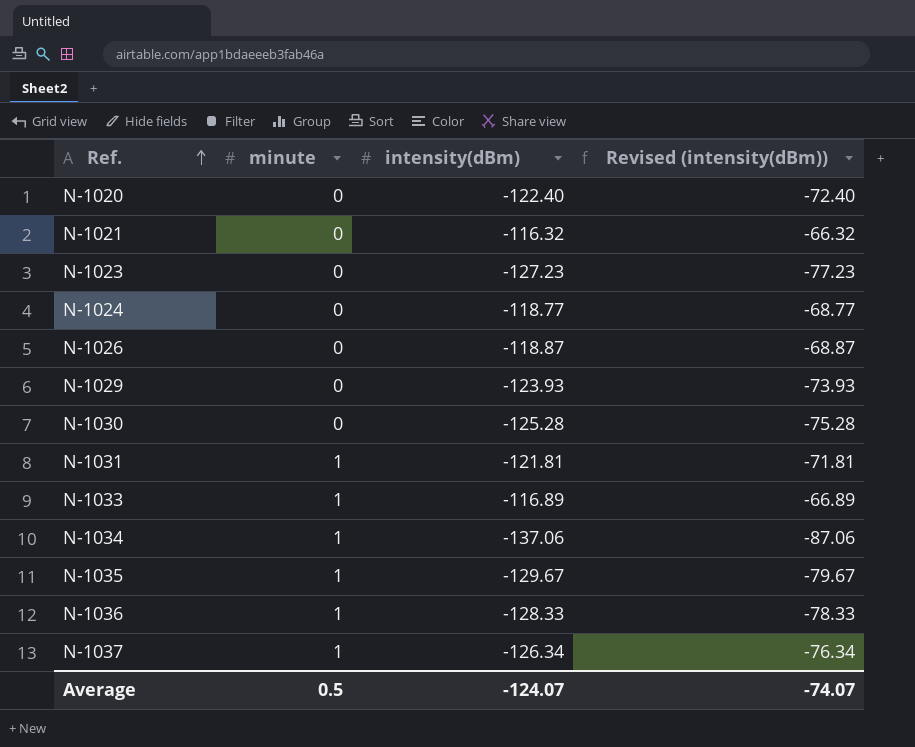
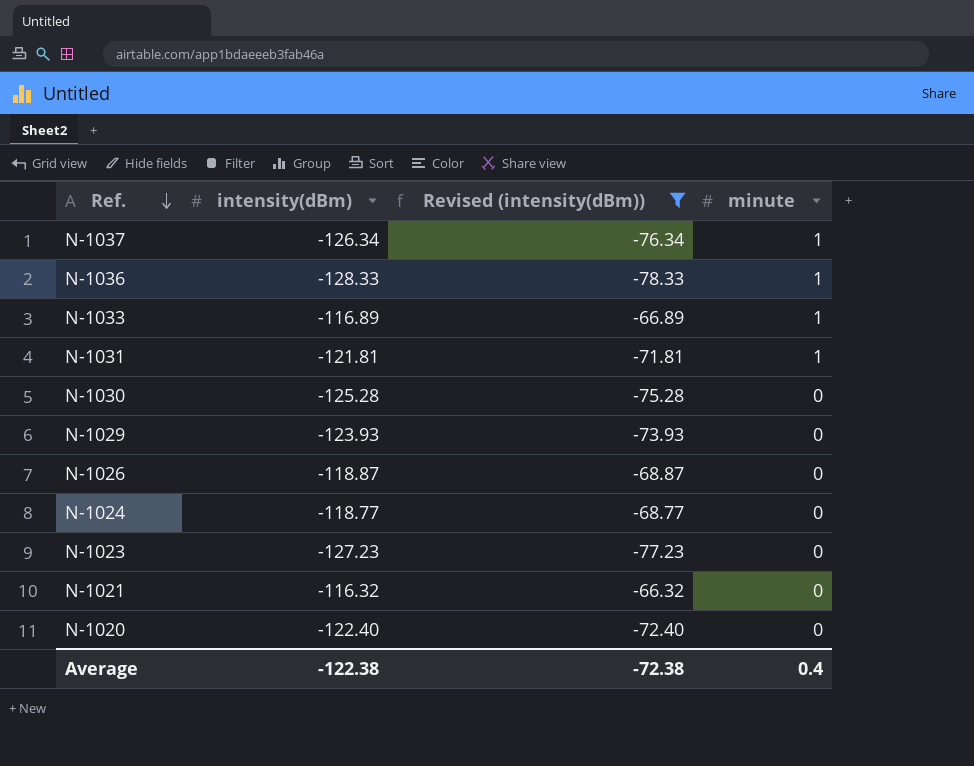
filter: none -> Revised (intensity(dBm)) >= -78.33
row order: Ref. ascending -> Ref. descending
column minute | position: 2 -> 4
Average | intensity(dBm): -124.07 -> -122.38
Average | Revised (intensity(dBm)): -74.07 -> -72.38
Average | minute: 0.5 -> 0.4

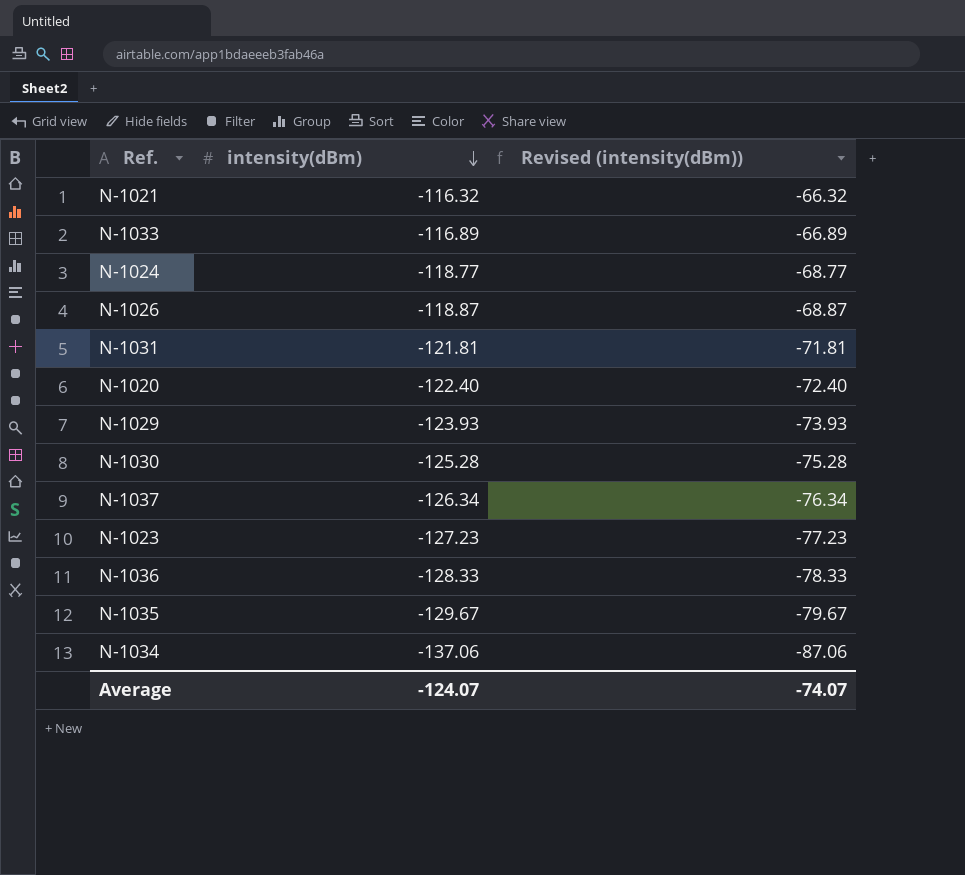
filter: Revised (intensity(dBm)) >= -78.33 -> none
row order: Ref. descending -> intensity(dBm) descending
column minute | position: 4 -> none
Average | intensity(dBm): -122.38 -> -124.07
Average | Revised (intensity(dBm)): -72.38 -> -74.07

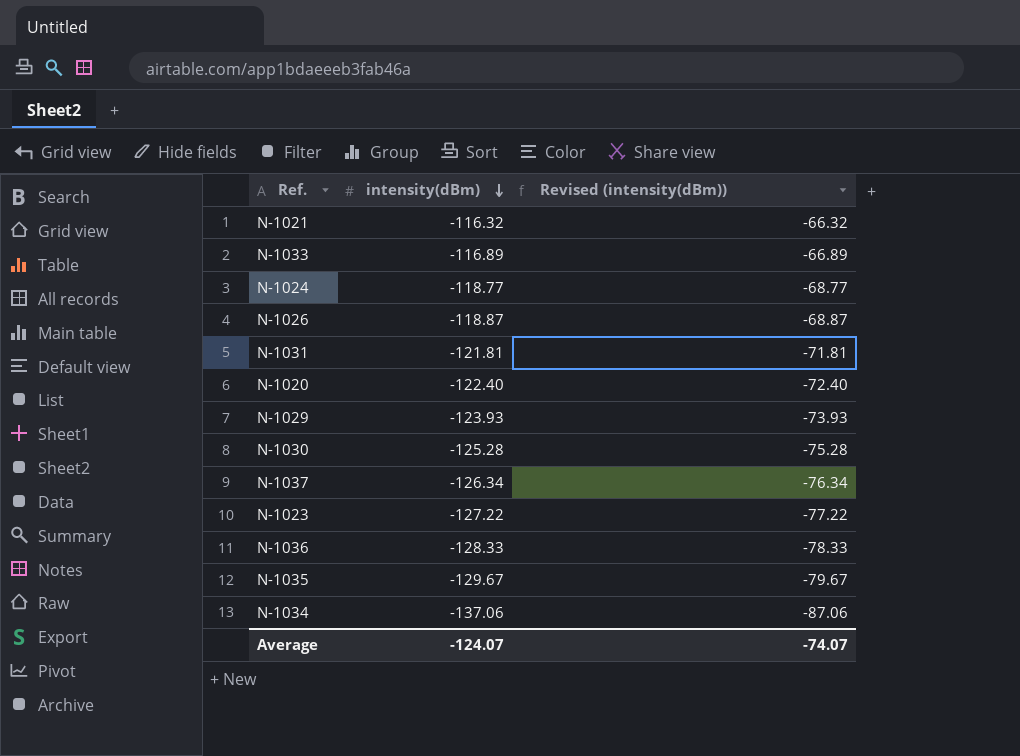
N-1023 | intensity(dBm): -127.23 -> -127.22
N-1023 | Revised (intensity(dBm)): -77.23 -> -77.22

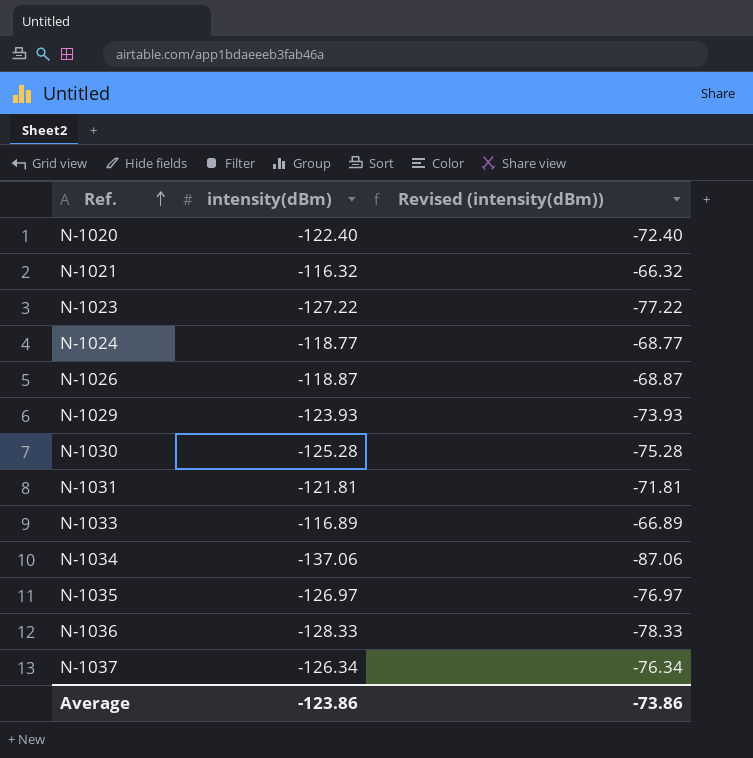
row order: intensity(dBm) descending -> Ref. ascending
N-1035 | intensity(dBm): -129.67 -> -126.97
N-1035 | Revised (intensity(dBm)): -79.67 -> -76.97
Average | intensity(dBm): -124.07 -> -123.86
Average | Revised (intensity(dBm)): -74.07 -> -73.86

